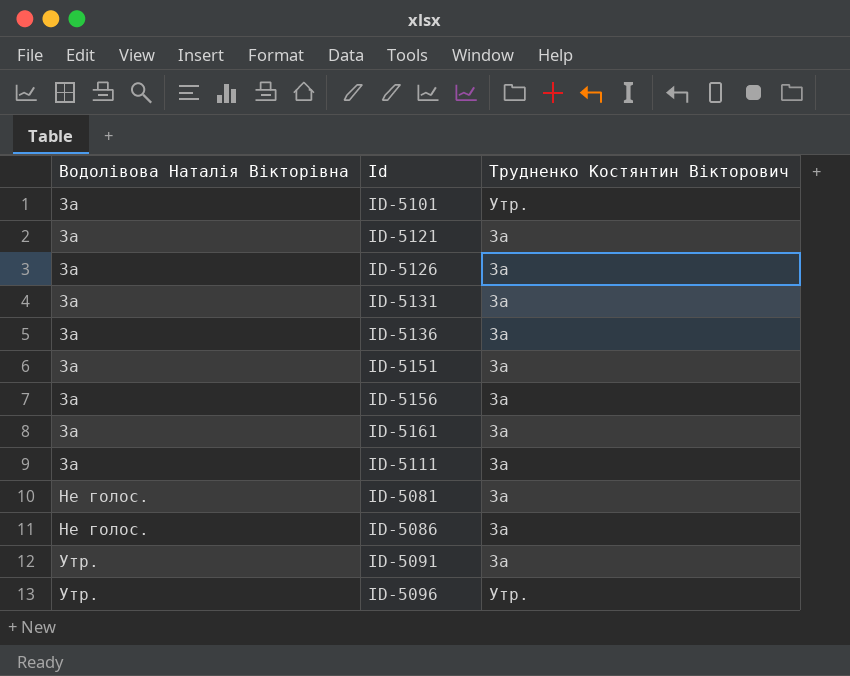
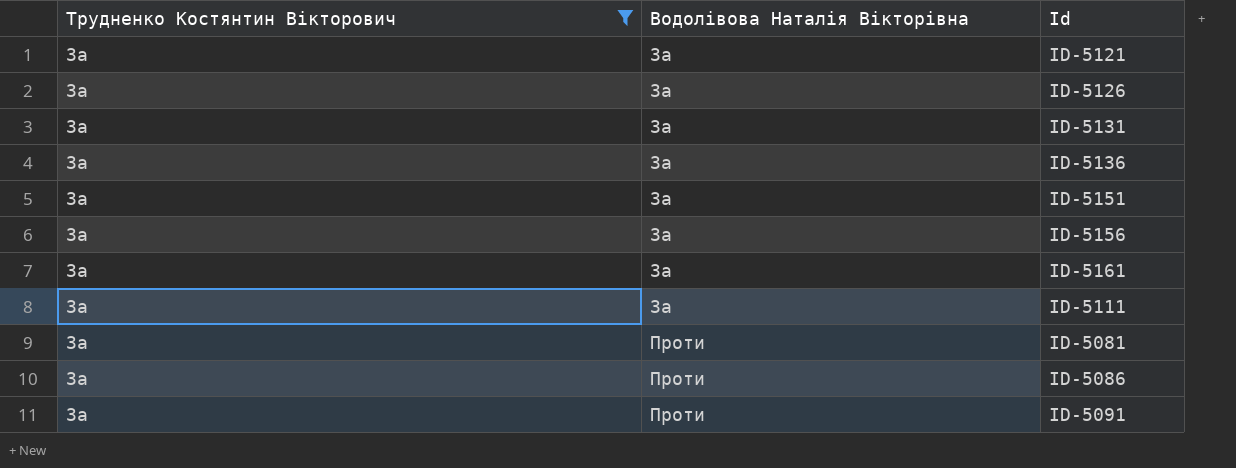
filter: none -> Трудненко Костянтин Вікторович = За
column Трудненко Костянтин Вікторович | position: 3 -> 1
ID-5081 | Водолівова Наталія Вікторівна: Не голос. -> Проти
ID-5086 | Водолівова Наталія Вікторівна: Не голос. -> Проти
ID-5091 | Водолівова Наталія Вікторівна: Утр. -> Проти

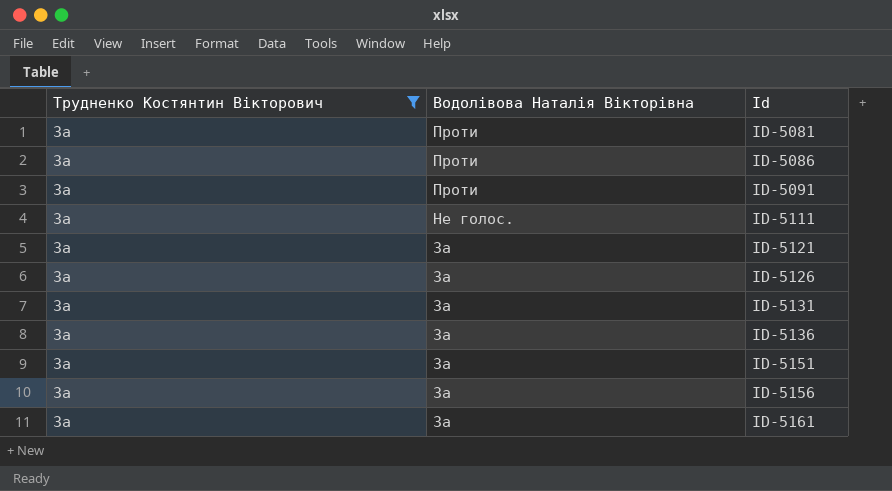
row order: Водолівова Наталія Вікторівна ascending -> Водолівова Наталія Вікторівна descending
ID-5111 | Водолівова Наталія Вікторівна: За -> Не голос.

